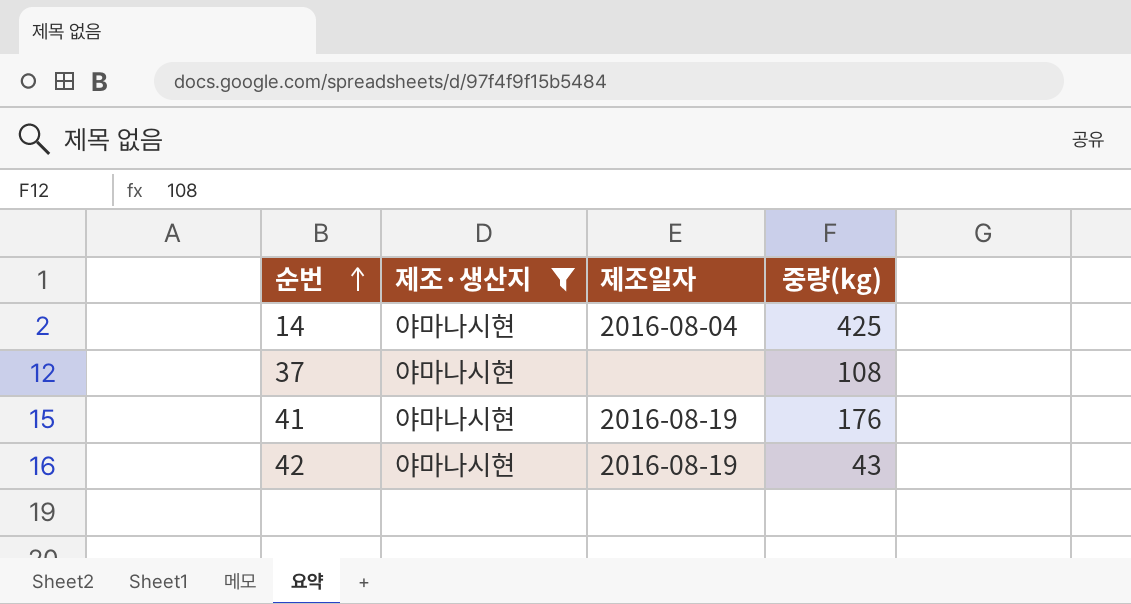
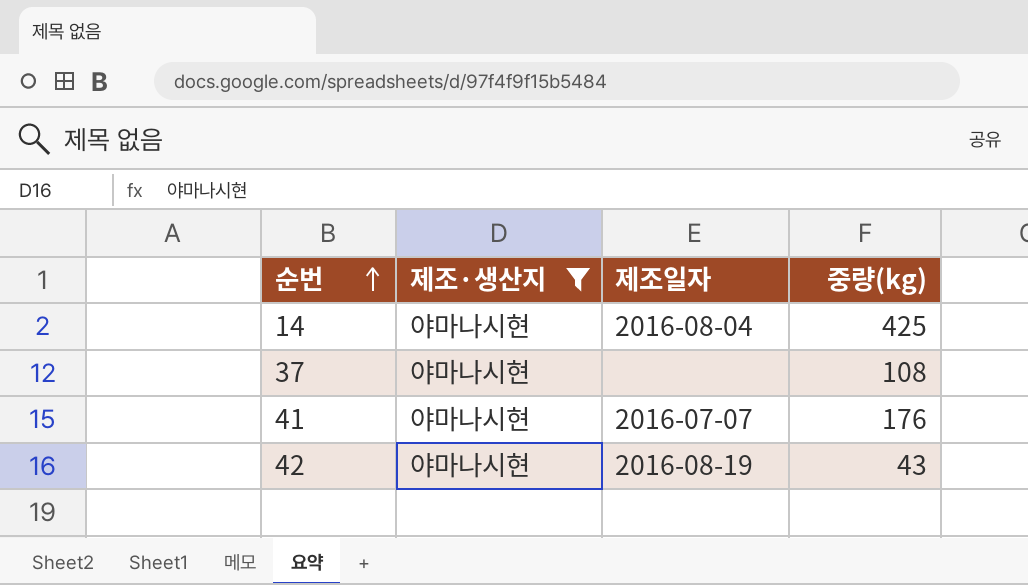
41 | 제조일자: 2016-08-19 -> 2016-07-07

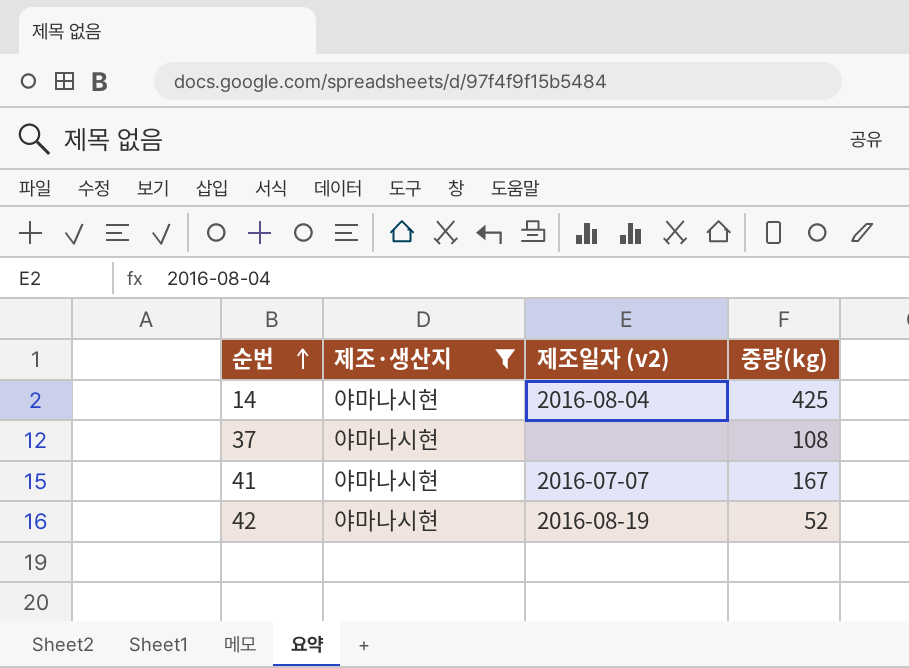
column name: 제조일자 -> 제조일자 (v2)
41 | 중량(kg): 176 -> 167
42 | 중량(kg): 43 -> 52

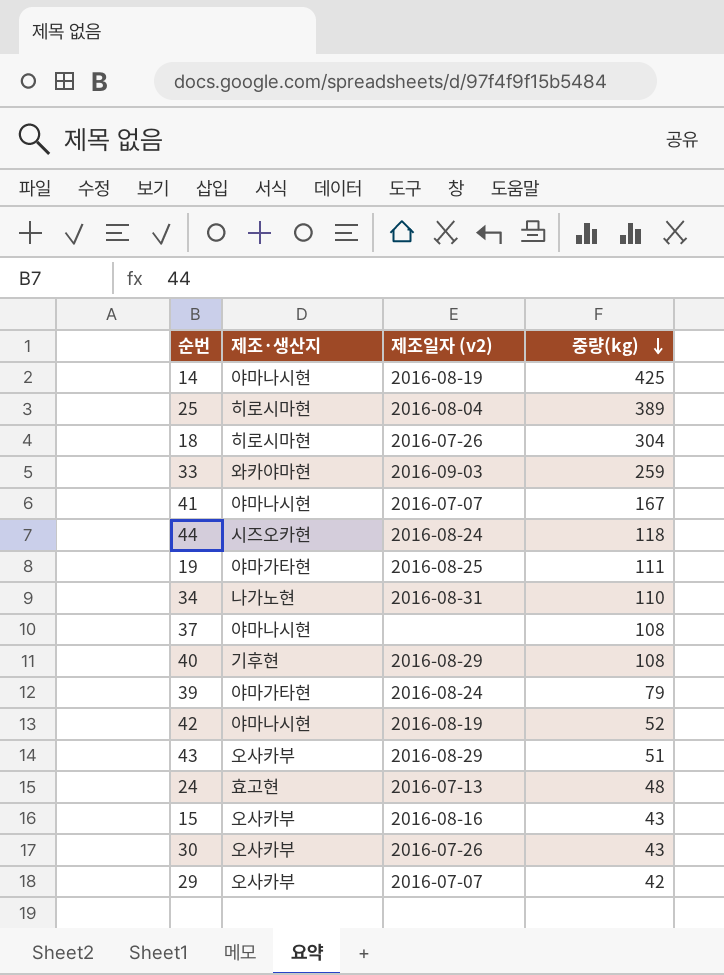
filter: 제조·생산지 = 야마나시현 -> none
row order: 순번 ascending -> 중량(kg) descending
14 | 제조일자 (v2): 2016-08-04 -> 2016-08-19

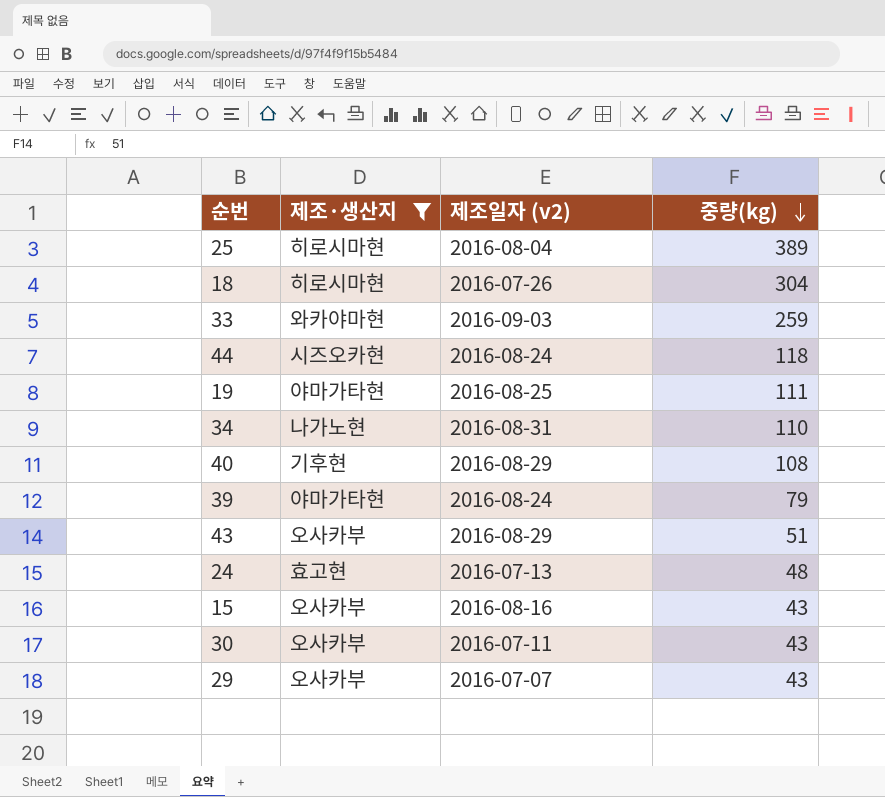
filter: none -> 제조·생산지 != 야마나시현
30 | 제조일자 (v2): 2016-07-26 -> 2016-07-11
29 | 중량(kg): 42 -> 43

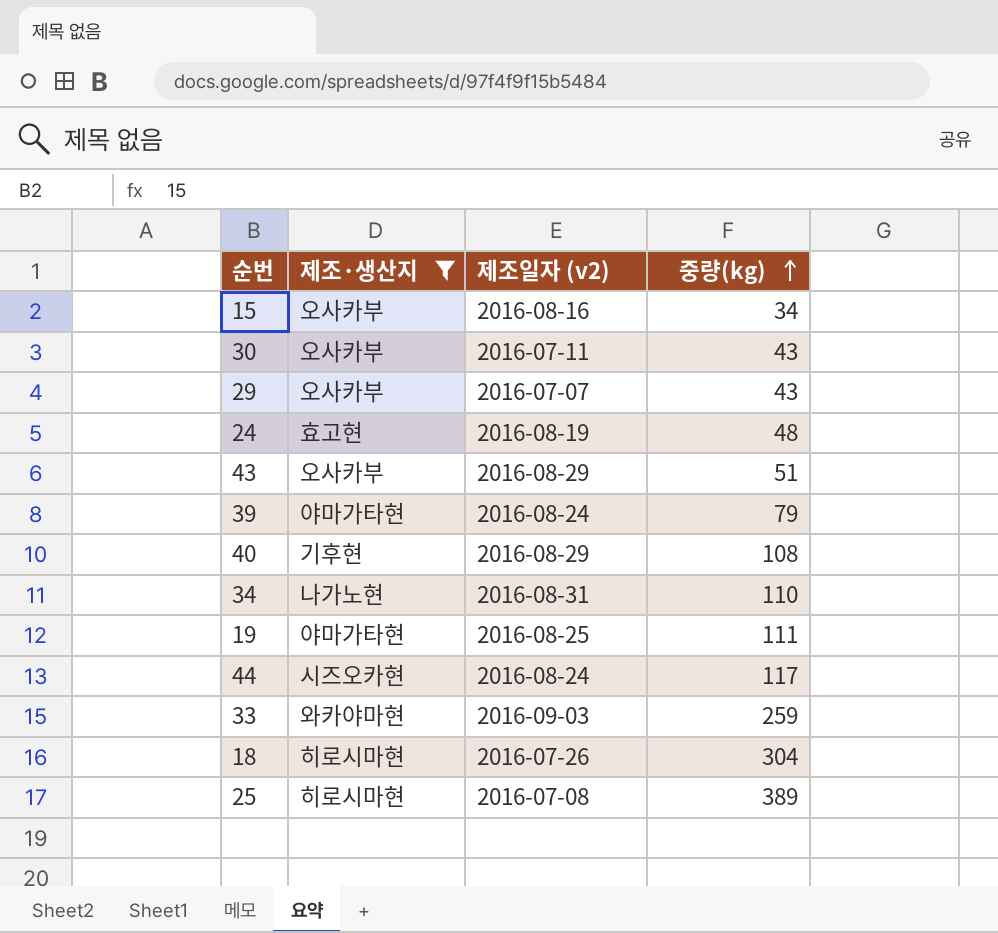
row order: 중량(kg) descending -> 중량(kg) ascending
15 | 중량(kg): 43 -> 34
24 | 제조일자 (v2): 2016-07-13 -> 2016-08-19
44 | 중량(kg): 118 -> 117
25 | 제조일자 (v2): 2016-08-04 -> 2016-07-08

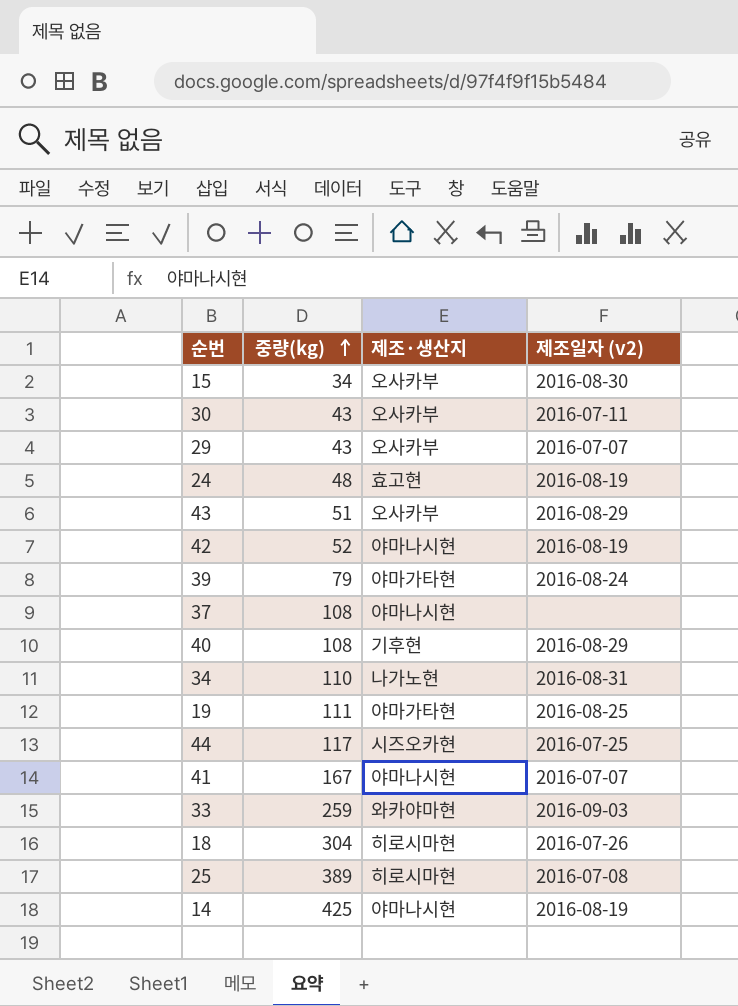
filter: 제조·생산지 != 야마나시현 -> none
column 중량(kg) | position: 4 -> 2
15 | 제조일자 (v2): 2016-08-16 -> 2016-08-30
44 | 제조일자 (v2): 2016-08-24 -> 2016-07-25

